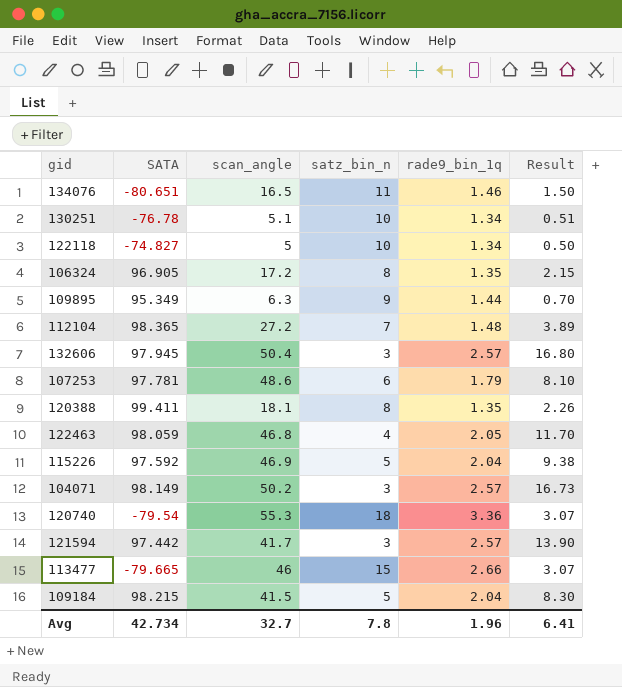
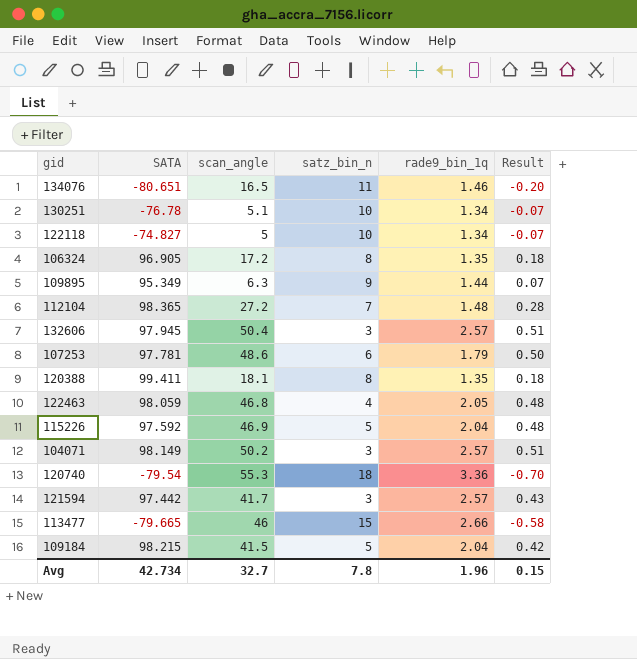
column Result | formula: [scan_angle] / [satz_bin_n] -> [scan_angle] / [SATA]
Avg | Result: 6.41 -> 0.15

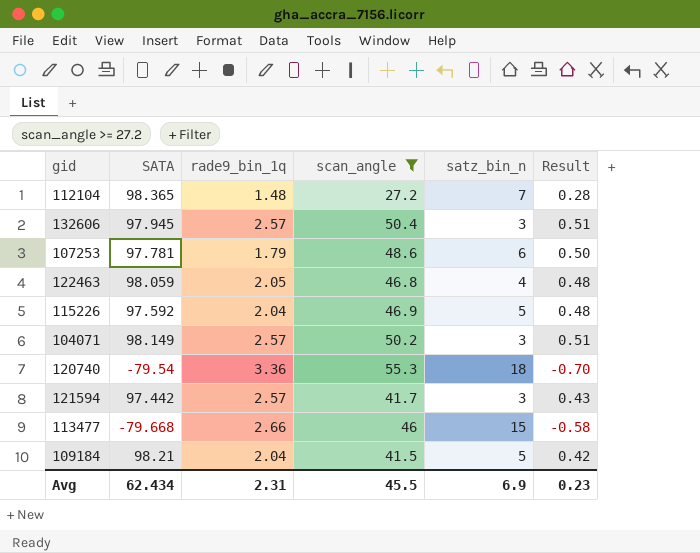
filter: none -> scan_angle >= 27.2
column rade9_bin_1q | position: 5 -> 3
113477 | SATA: -79.665 -> -79.668
109184 | SATA: 98.215 -> 98.21
Avg | SATA: 42.734 -> 62.434
Avg | rade9_bin_1q: 1.96 -> 2.31
Avg | scan_angle: 32.7 -> 45.5
Avg | satz_bin_n: 7.8 -> 6.9
Avg | Result: 0.15 -> 0.23

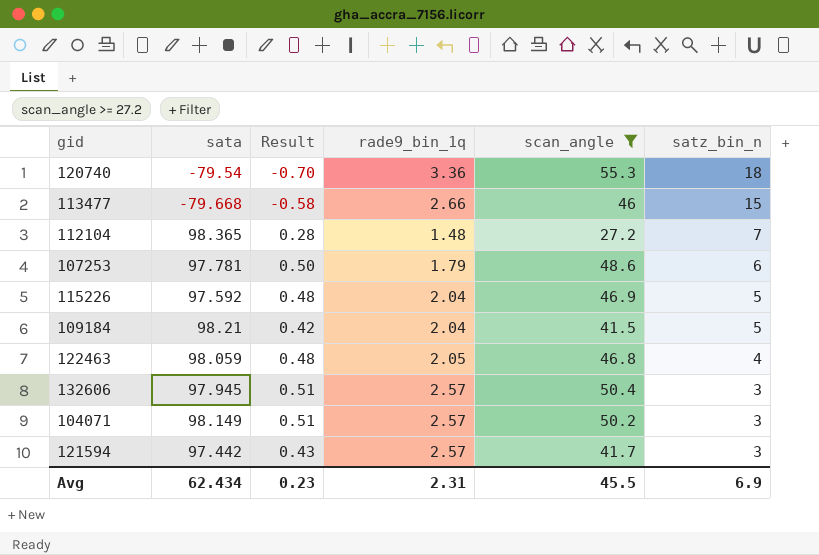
row order: none -> satz_bin_n descending
column name: SATA -> sata
column Result | position: 6 -> 3

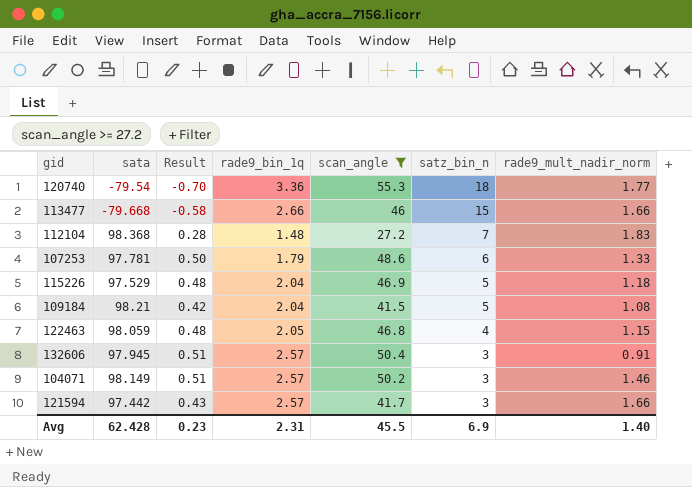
column rade9_mult_nadir_norm | position: none -> 7
112104 | sata: 98.365 -> 98.368
115226 | sata: 97.592 -> 97.529
Avg | sata: 62.434 -> 62.428

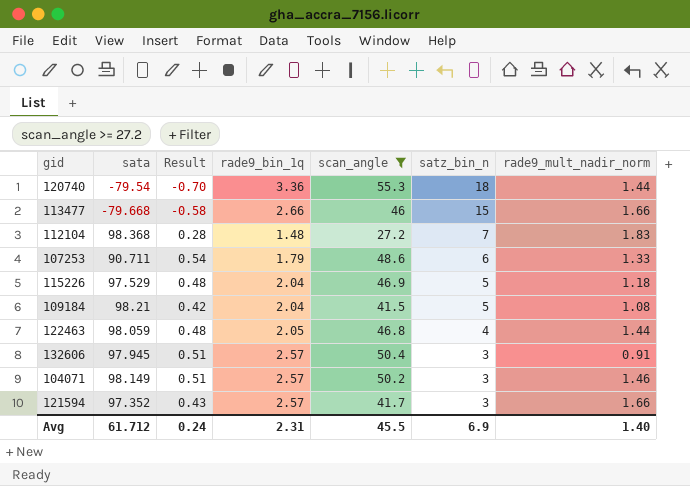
120740 | rade9_mult_nadir_norm: 1.77 -> 1.44
107253 | sata: 97.781 -> 90.711
107253 | Result: 0.50 -> 0.54
122463 | rade9_mult_nadir_norm: 1.15 -> 1.44
121594 | sata: 97.442 -> 97.352
Avg | sata: 62.428 -> 61.712
Avg | Result: 0.23 -> 0.24

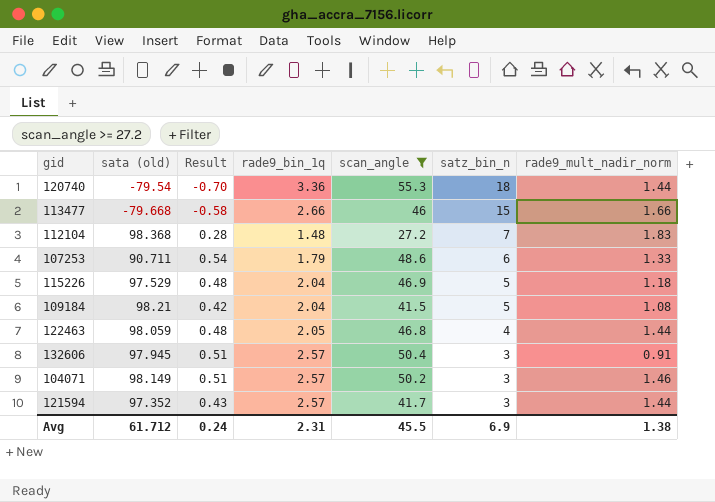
column name: sata -> sata (old)
121594 | rade9_mult_nadir_norm: 1.66 -> 1.44
Avg | rade9_mult_nadir_norm: 1.40 -> 1.38

